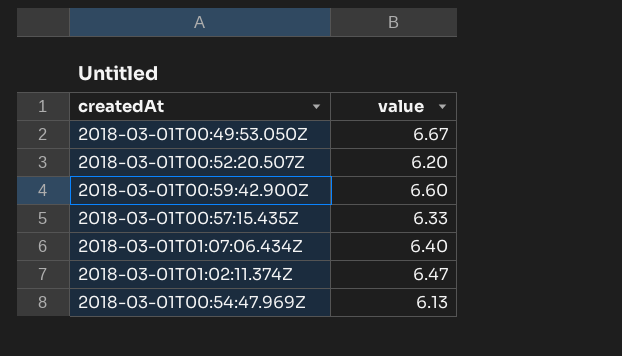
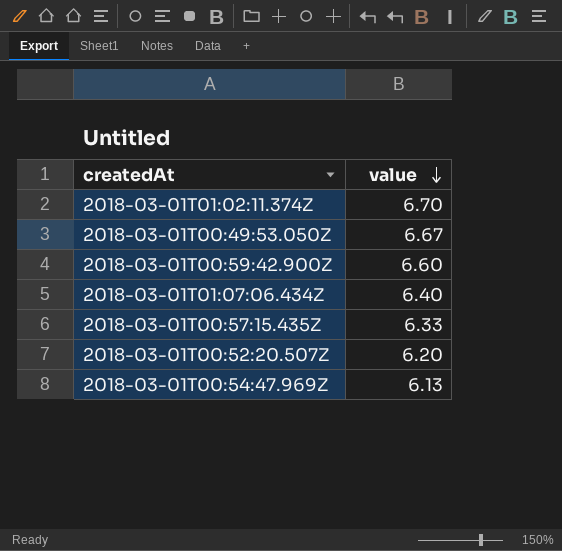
row order: none -> value descending
2018-03-01T01:02:11.374Z | value: 6.47 -> 6.70

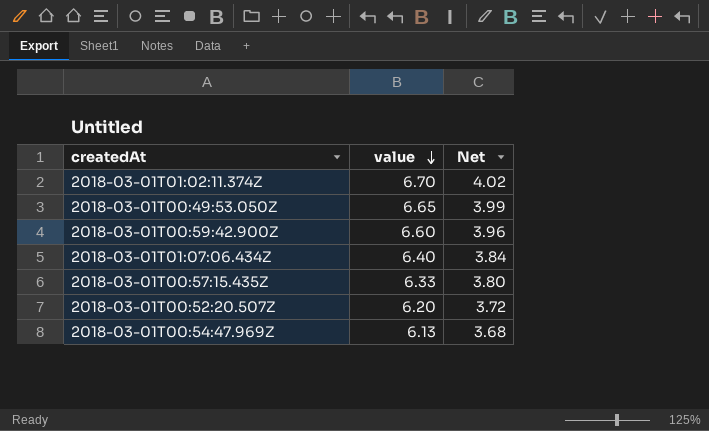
column Net | formula: none -> [value] * 0.6
2018-03-01T00:49:53.050Z | value: 6.67 -> 6.65

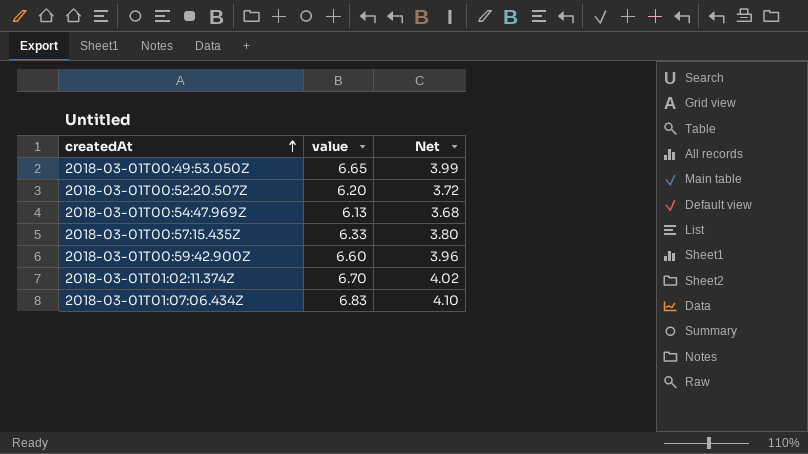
row order: value descending -> createdAt ascending
2018-03-01T01:07:06.434Z | value: 6.40 -> 6.83
2018-03-01T01:07:06.434Z | Net: 3.84 -> 4.10

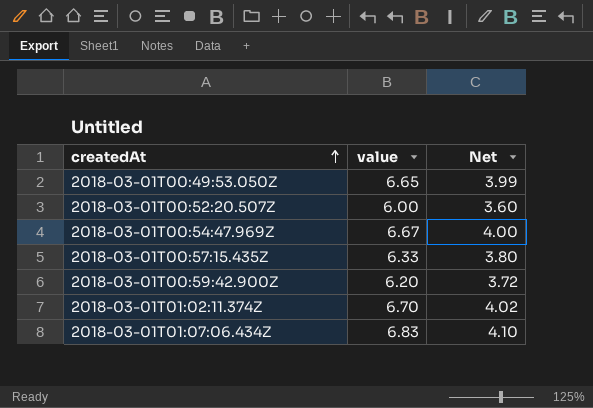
2018-03-01T00:52:20.507Z | value: 6.20 -> 6.00
2018-03-01T00:52:20.507Z | Net: 3.72 -> 3.60
2018-03-01T00:54:47.969Z | value: 6.13 -> 6.67
2018-03-01T00:54:47.969Z | Net: 3.68 -> 4.00
2018-03-01T00:59:42.900Z | value: 6.60 -> 6.20
2018-03-01T00:59:42.900Z | Net: 3.96 -> 3.72

